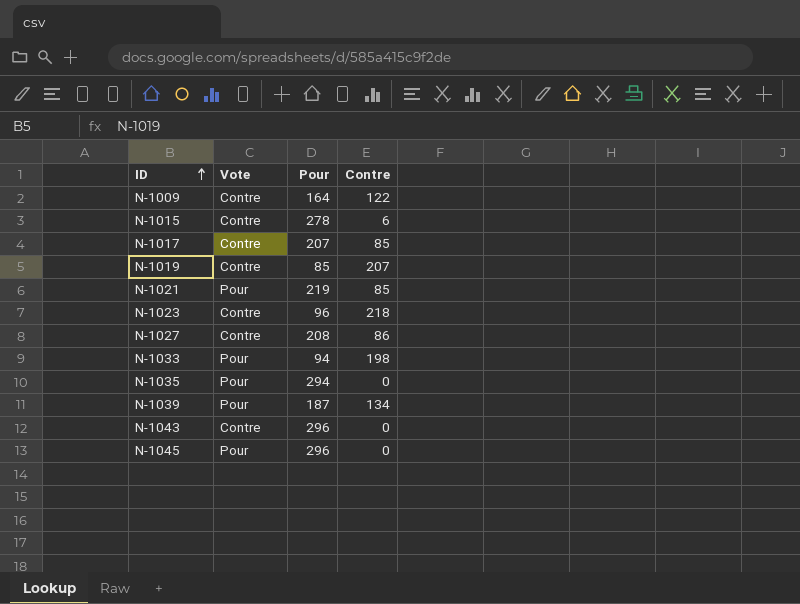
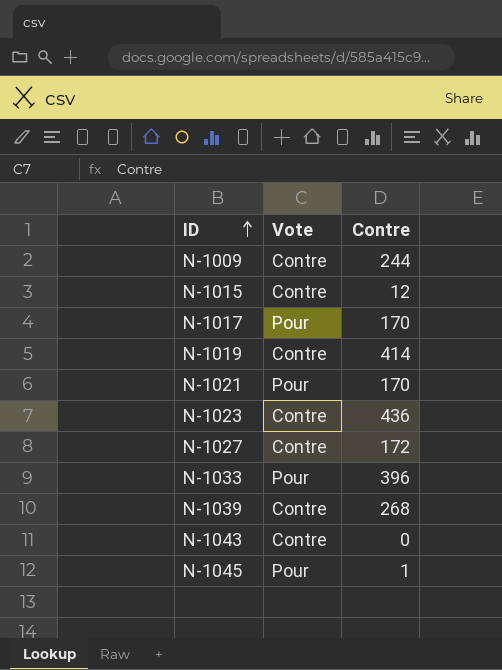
column Pour | position: 3 -> none
row N-1035: Pour | 294 | 0 -> none
N-1009 | Contre: 122 -> 244
N-1015 | Contre: 6 -> 12
N-1017 | Vote: Contre -> Pour
N-1017 | Contre: 85 -> 170
N-1019 | Contre: 207 -> 414
N-1021 | Contre: 85 -> 170
N-1023 | Contre: 218 -> 436
N-1027 | Contre: 86 -> 172
N-1033 | Contre: 198 -> 396
N-1039 | Vote: Pour -> Contre
N-1039 | Contre: 134 -> 268
N-1045 | Contre: 0 -> 1

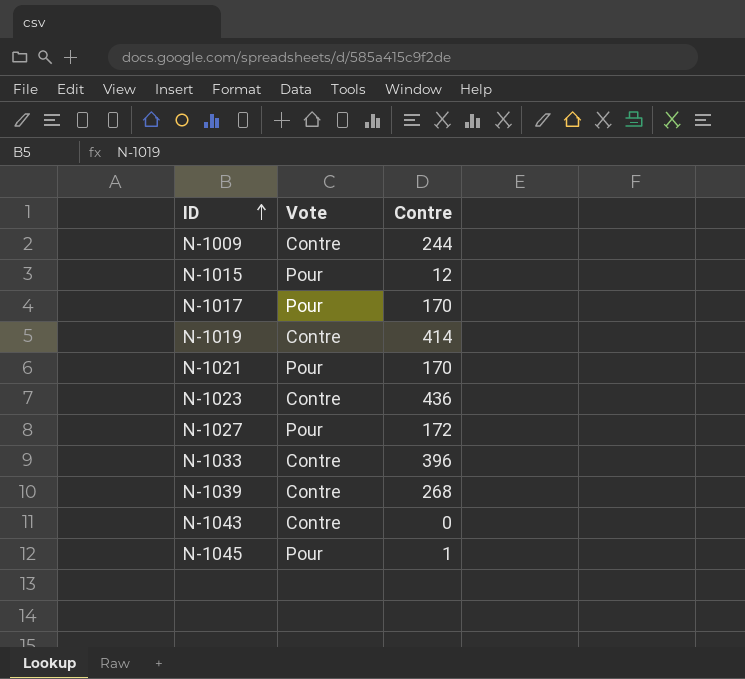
N-1015 | Vote: Contre -> Pour
N-1027 | Vote: Contre -> Pour
N-1033 | Vote: Pour -> Contre

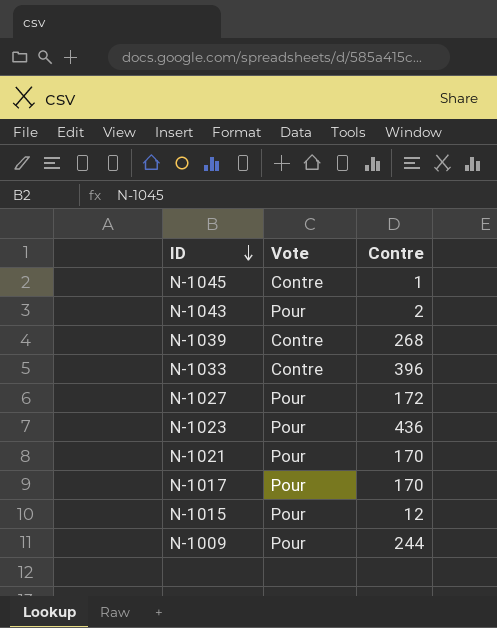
row order: ID ascending -> ID descending
row N-1019: Contre | 414 -> none
N-1045 | Vote: Pour -> Contre
N-1043 | Vote: Contre -> Pour
N-1043 | Contre: 0 -> 2
N-1023 | Vote: Contre -> Pour
N-1009 | Vote: Contre -> Pour

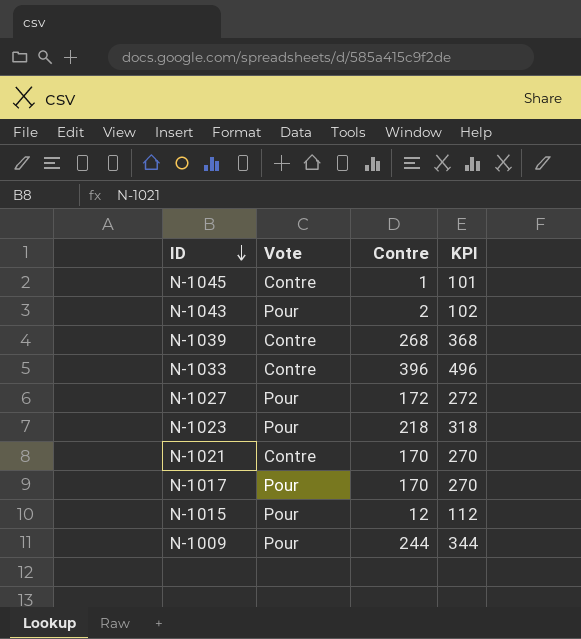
column KPI | formula: none -> [Contre] + 100
N-1023 | Contre: 436 -> 218
N-1021 | Vote: Pour -> Contre

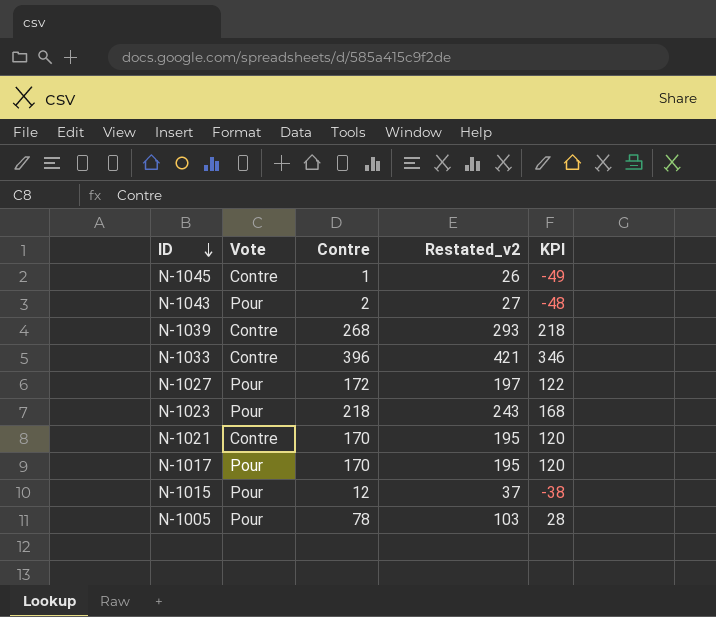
column Restated_v2 | formula: none -> [Contre] + 25
column KPI | formula: [Contre] + 100 -> [Contre] - 50
row N-1009: Pour | 244 | 344 -> none
row N-1005: none -> Pour | 78 | 103 | 28

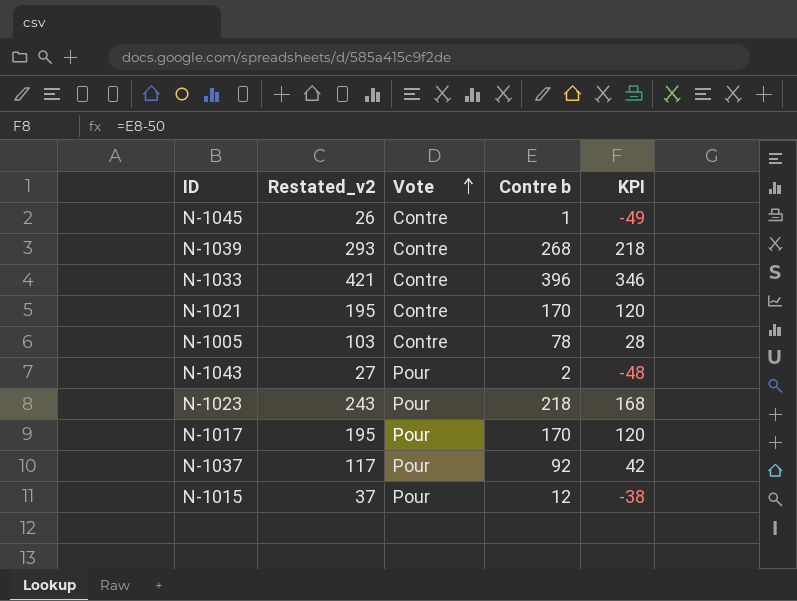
row order: ID descending -> Vote ascending
column Restated_v2 | position: 4 -> 2
column name: Contre -> Contre b
row N-1027: Pour | 172 | 197 | 122 -> none
N-1005 | Vote: Pour -> Contre
row N-1037: none -> 117 | Pour | 92 | 42

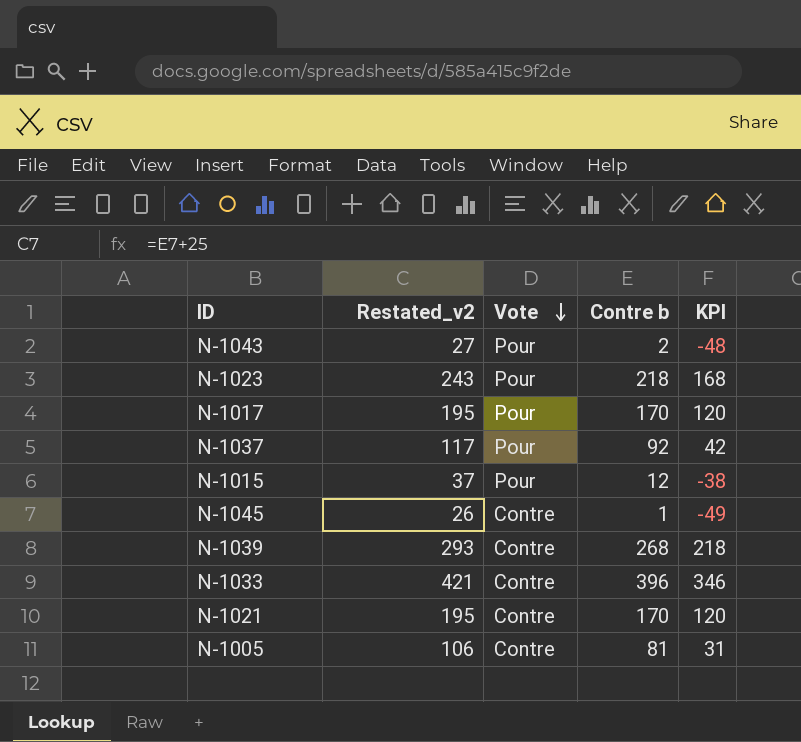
row order: Vote ascending -> Vote descending
N-1005 | Restated_v2: 103 -> 106
N-1005 | Contre b: 78 -> 81
N-1005 | KPI: 28 -> 31

